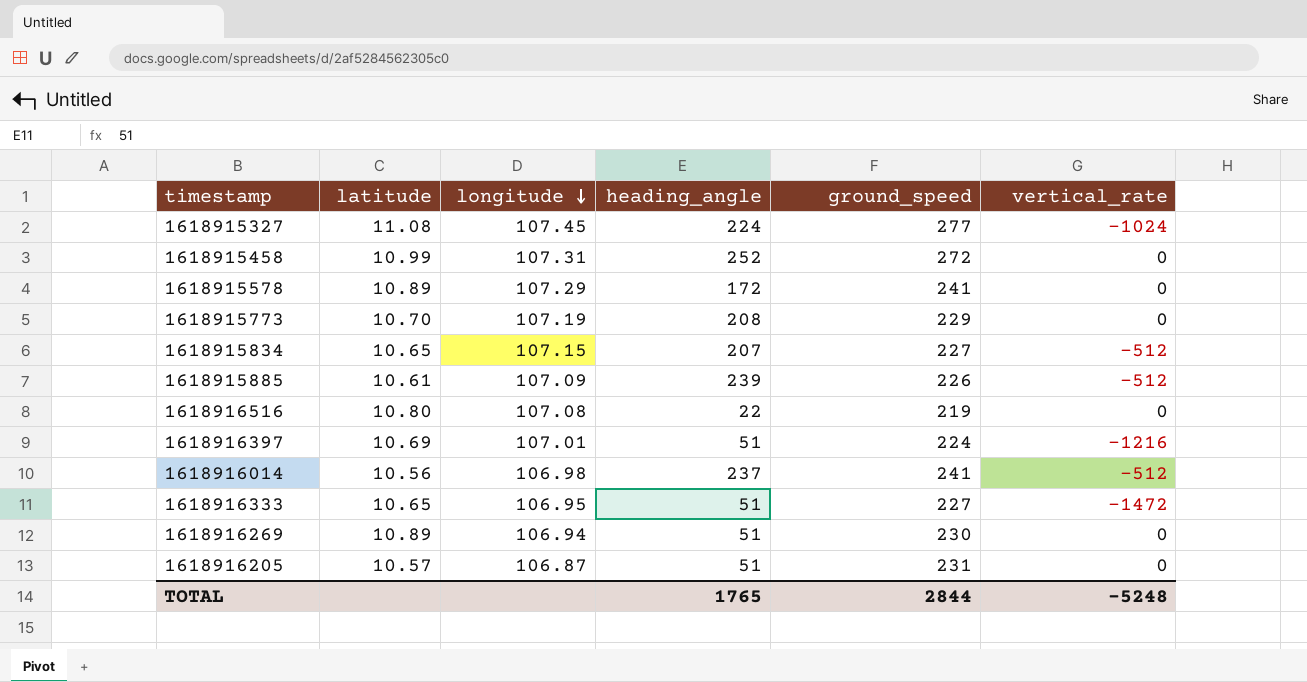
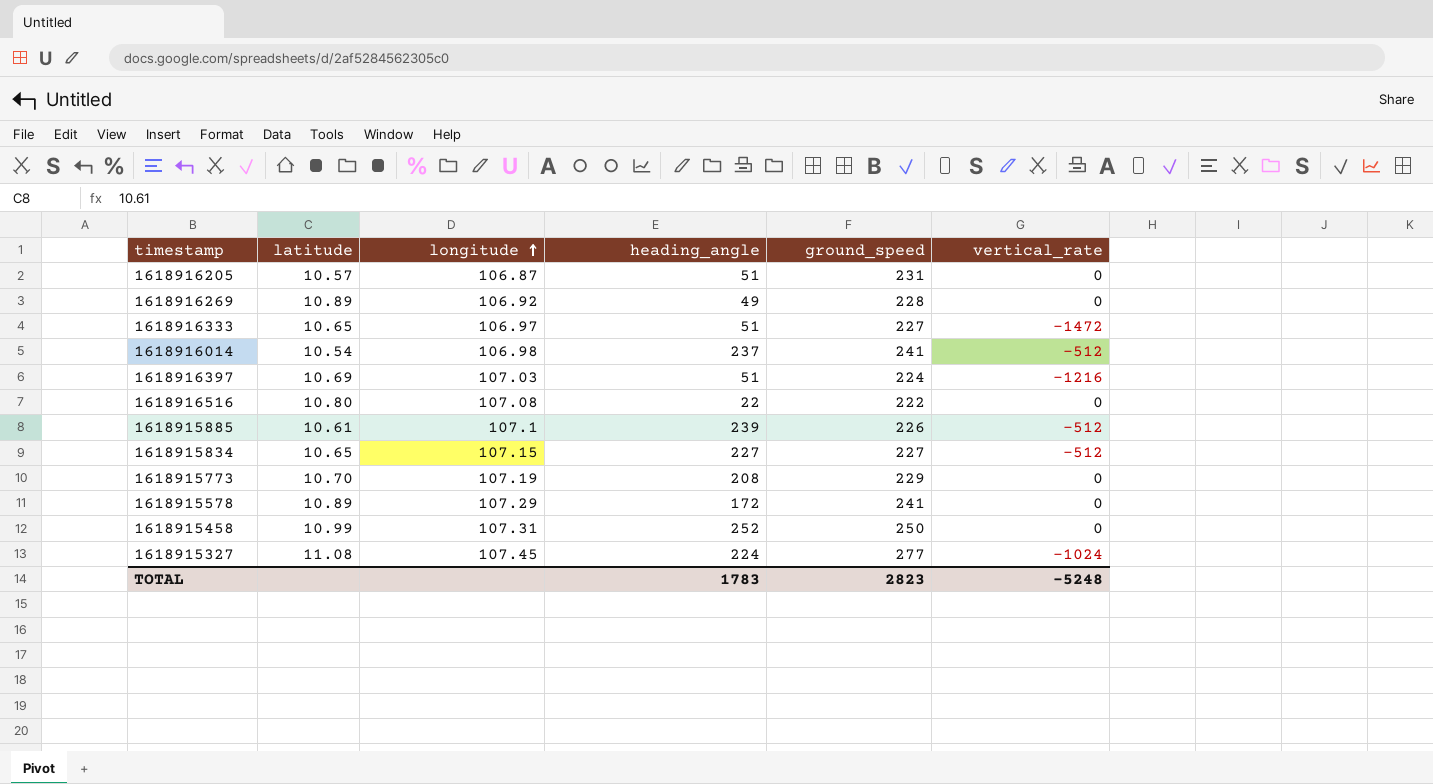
row order: longitude descending -> longitude ascending
1618916269 | longitude: 106.94 -> 106.92
1618916269 | heading_angle: 51 -> 49
1618916269 | ground_speed: 230 -> 228
1618916333 | longitude: 106.95 -> 106.97
1618916014 | latitude: 10.56 -> 10.54
1618916397 | longitude: 107.01 -> 107.03
1618916516 | ground_speed: 219 -> 222
1618915885 | longitude: 107.09 -> 107.1
1618915834 | heading_angle: 207 -> 227
1618915458 | ground_speed: 272 -> 250
TOTAL | heading_angle: 1765 -> 1783
TOTAL | ground_speed: 2844 -> 2823

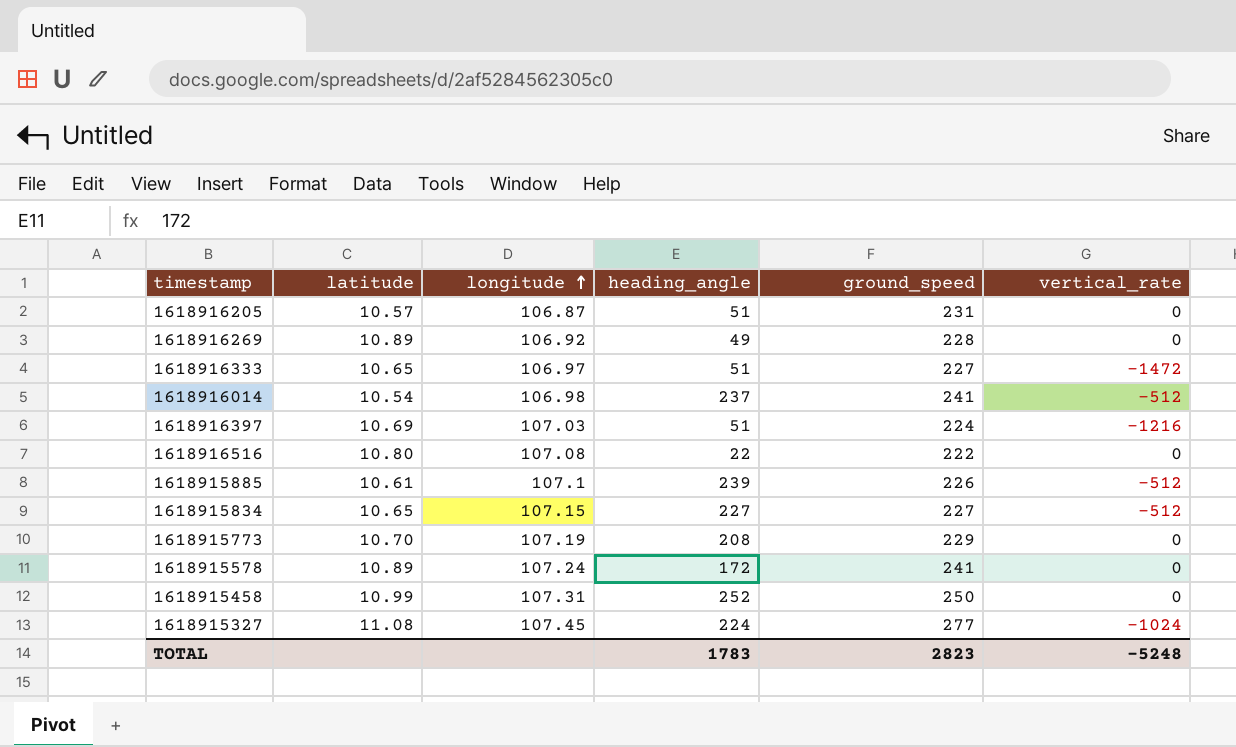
1618915578 | longitude: 107.29 -> 107.24

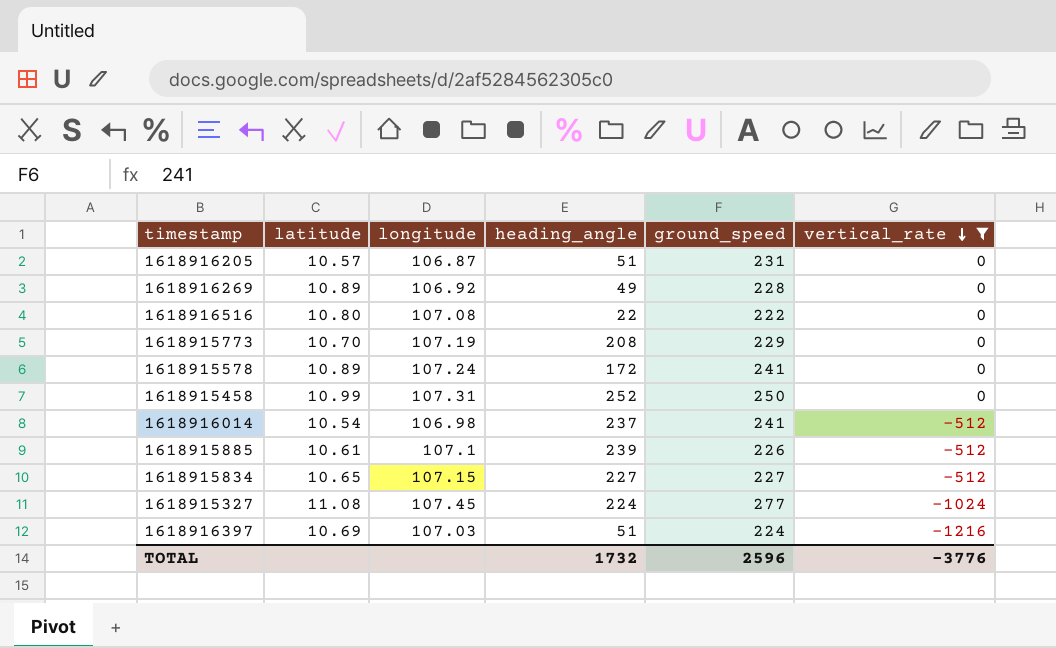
filter: none -> vertical_rate != -1472
row order: longitude ascending -> vertical_rate descending
TOTAL | heading_angle: 1783 -> 1732
TOTAL | ground_speed: 2823 -> 2596
TOTAL | vertical_rate: -5248 -> -3776

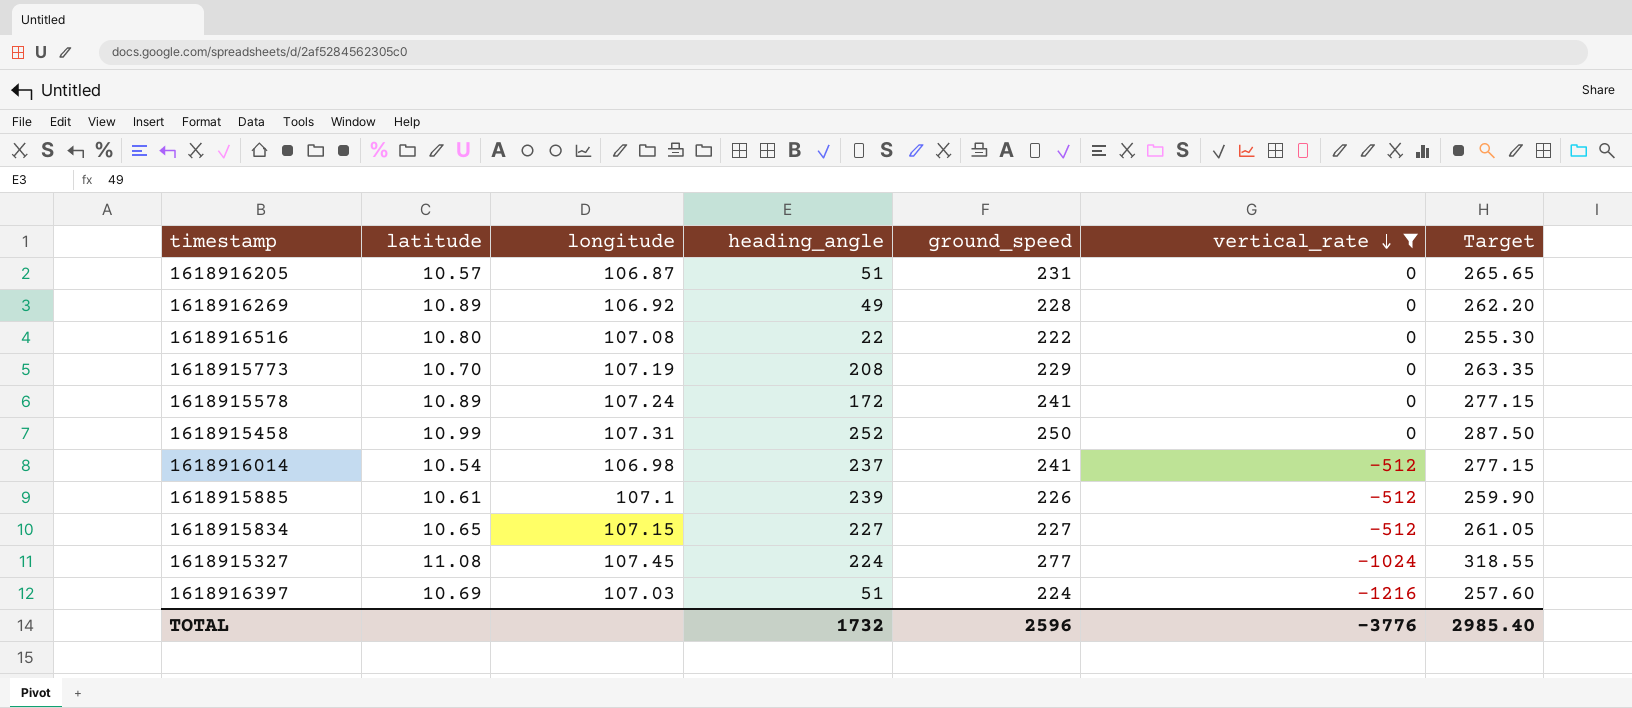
column Target | formula: none -> [ground_speed] * 1.15

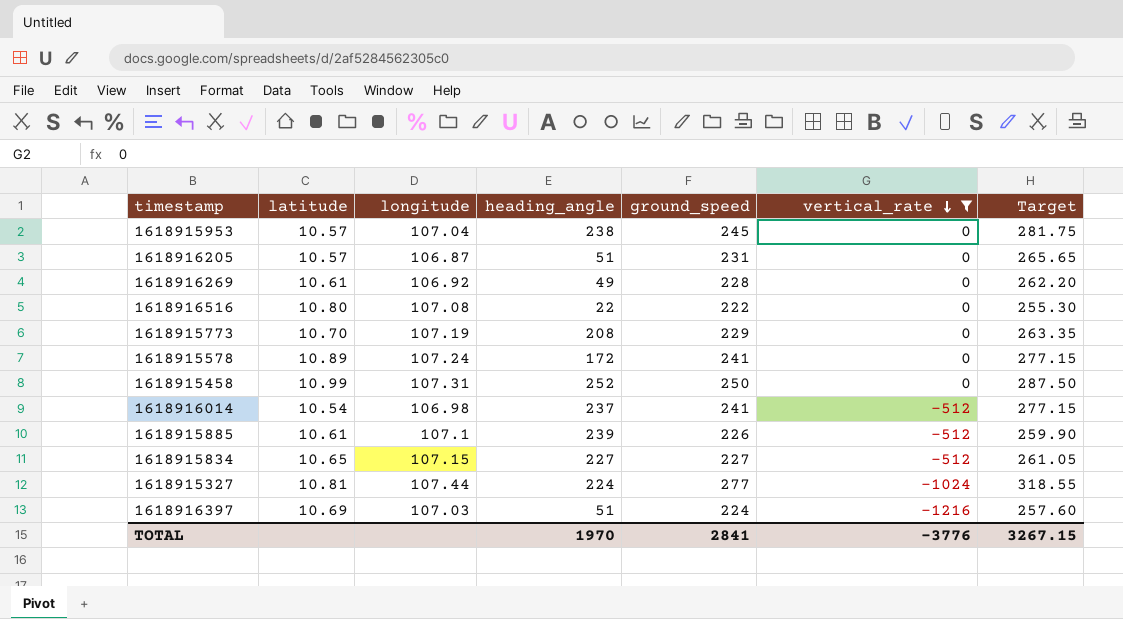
row 1618915953: none -> 10.57 | 107.04 | 238 | 245 | 0 | 281.75
1618916269 | latitude: 10.89 -> 10.61
1618915327 | latitude: 11.08 -> 10.81
1618915327 | longitude: 107.45 -> 107.44
TOTAL | heading_angle: 1732 -> 1970
TOTAL | ground_speed: 2596 -> 2841
TOTAL | Target: 2985.40 -> 3267.15

